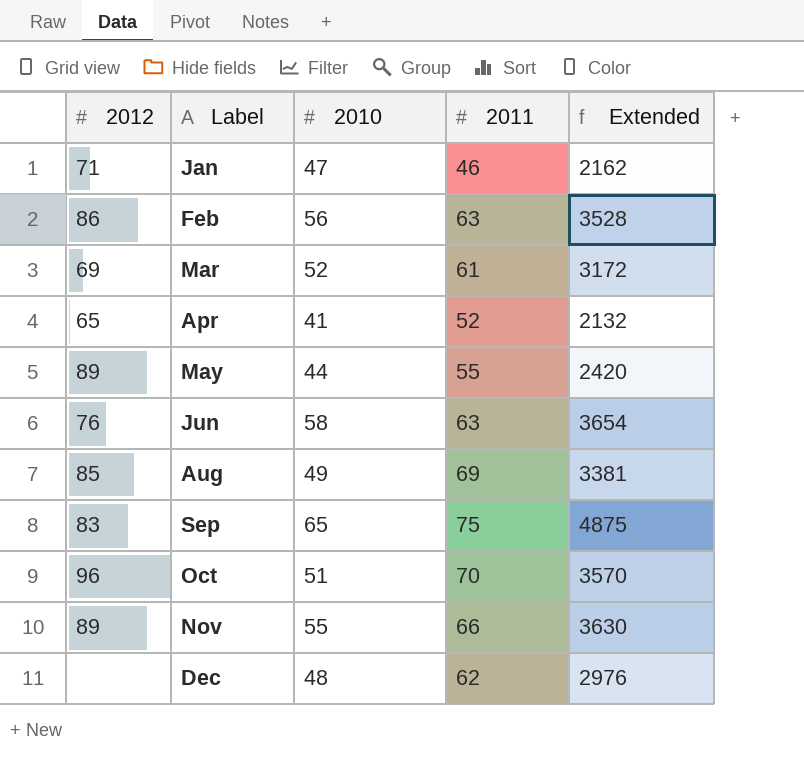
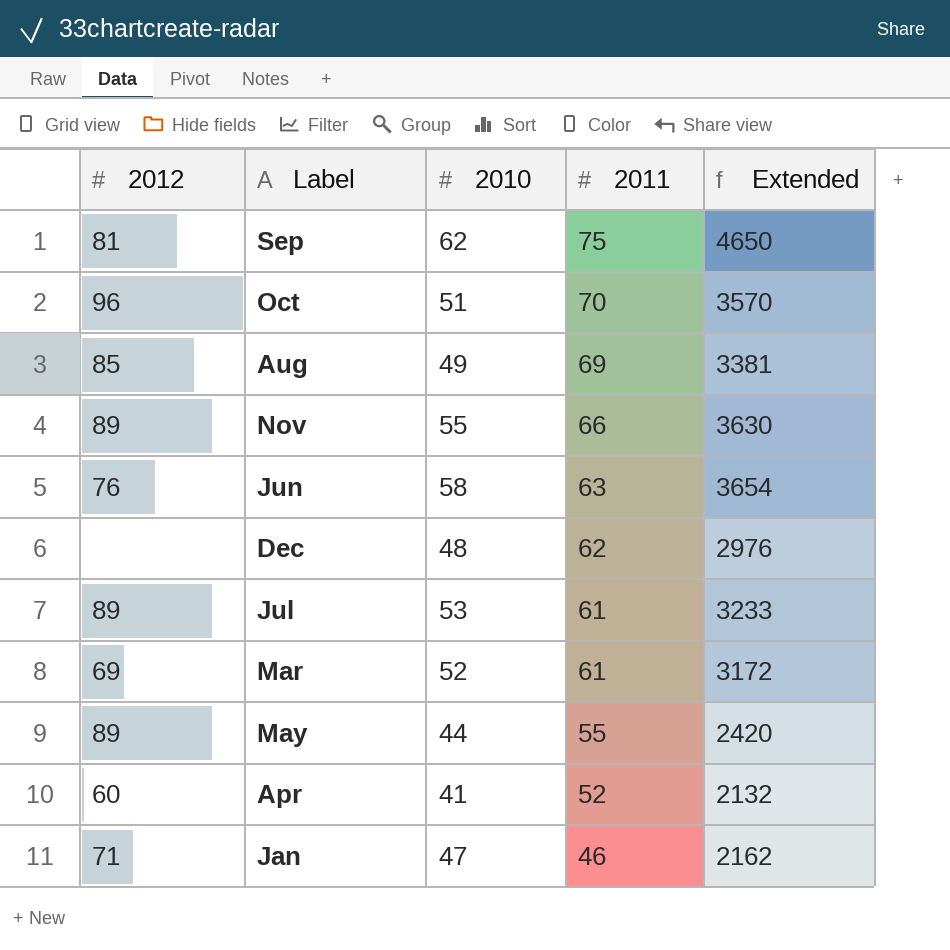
row order: Label ascending -> 2011 descending
row Feb: 86 | 56 | 63 | 3528 -> none
Sep | 2012: 83 -> 81
Sep | 2010: 65 -> 62
Sep | Extended: 4875 -> 4650
row Jul: none -> 89 | 53 | 61 | 3233
Apr | 2012: 65 -> 60

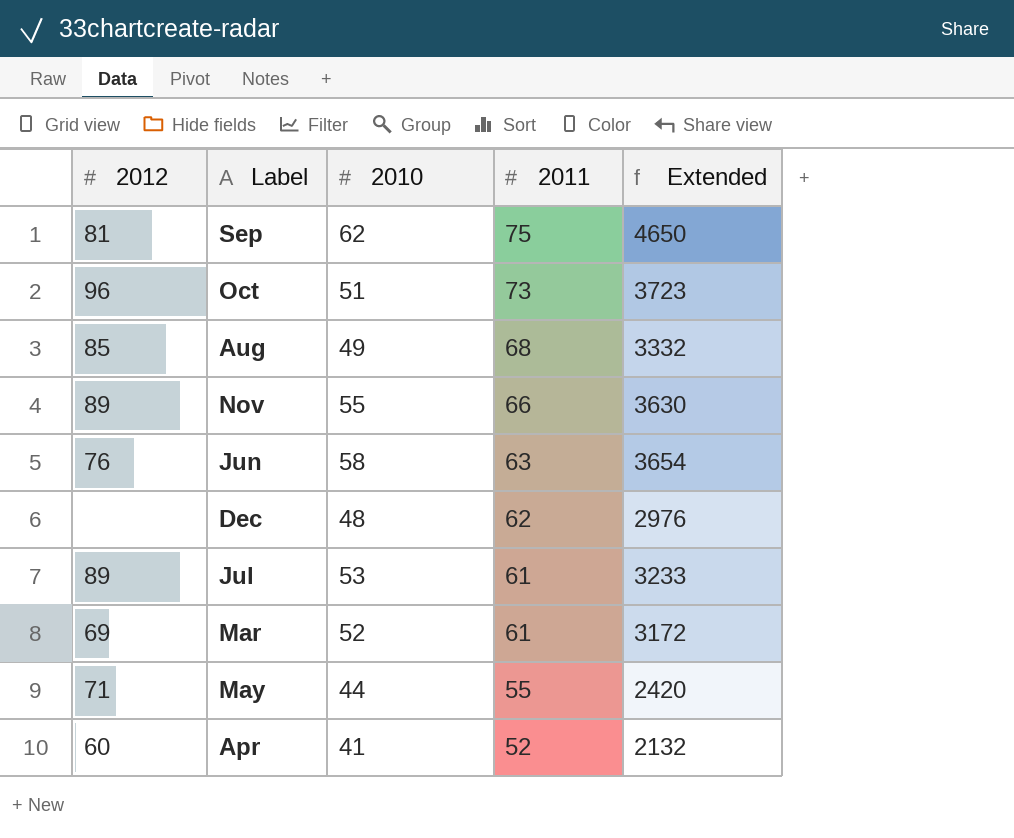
row Jan: 71 | 47 | 46 | 2162 -> none
Oct | 2011: 70 -> 73
Oct | Extended: 3570 -> 3723
Aug | 2011: 69 -> 68
Aug | Extended: 3381 -> 3332
May | 2012: 89 -> 71

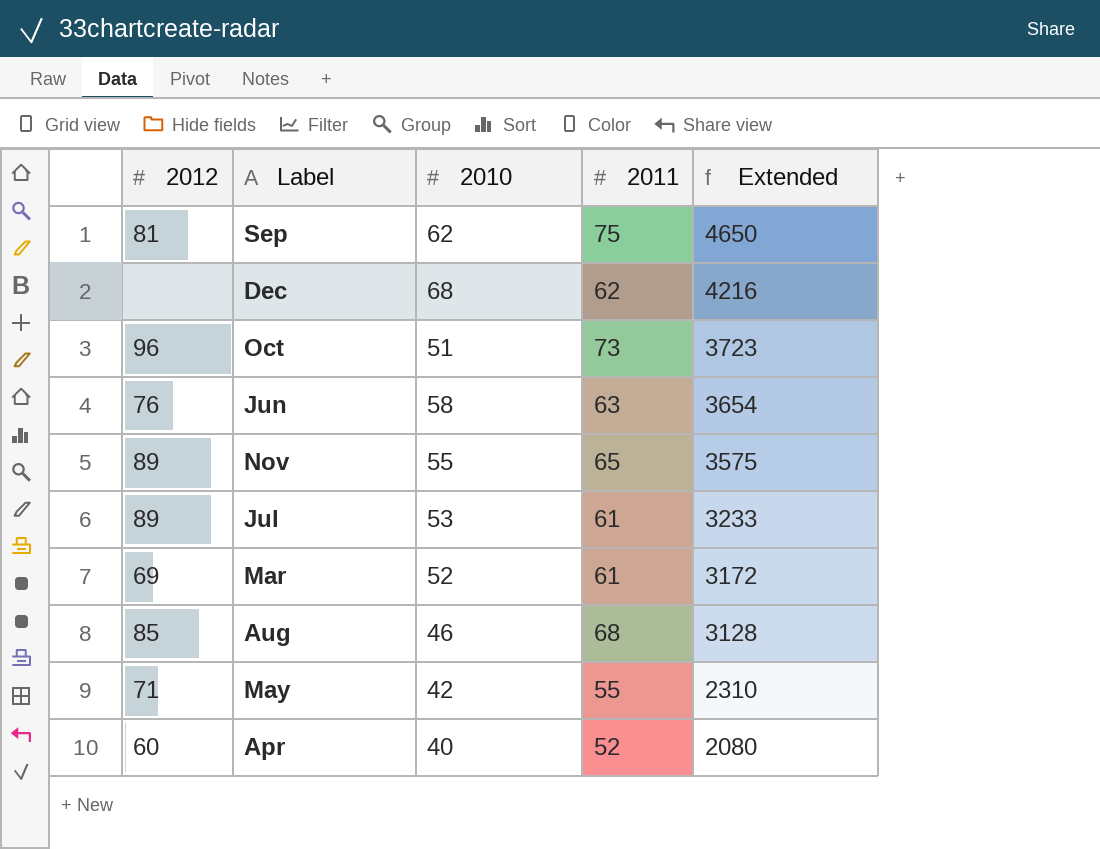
row order: 2011 descending -> Extended descending
Dec | 2010: 48 -> 68
Dec | Extended: 2976 -> 4216
Nov | 2011: 66 -> 65
Nov | Extended: 3630 -> 3575
Aug | 2010: 49 -> 46
Aug | Extended: 3332 -> 3128
May | 2010: 44 -> 42
May | Extended: 2420 -> 2310
Apr | 2010: 41 -> 40
Apr | Extended: 2132 -> 2080

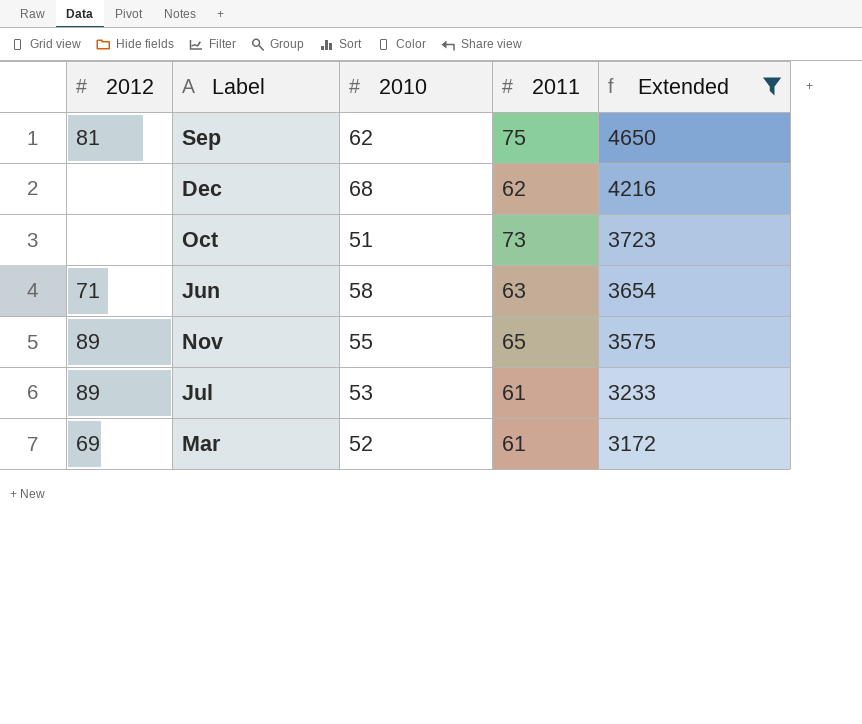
filter: none -> Extended >= 3172
Oct | 2012: 96 -> none
Jun | 2012: 76 -> 71

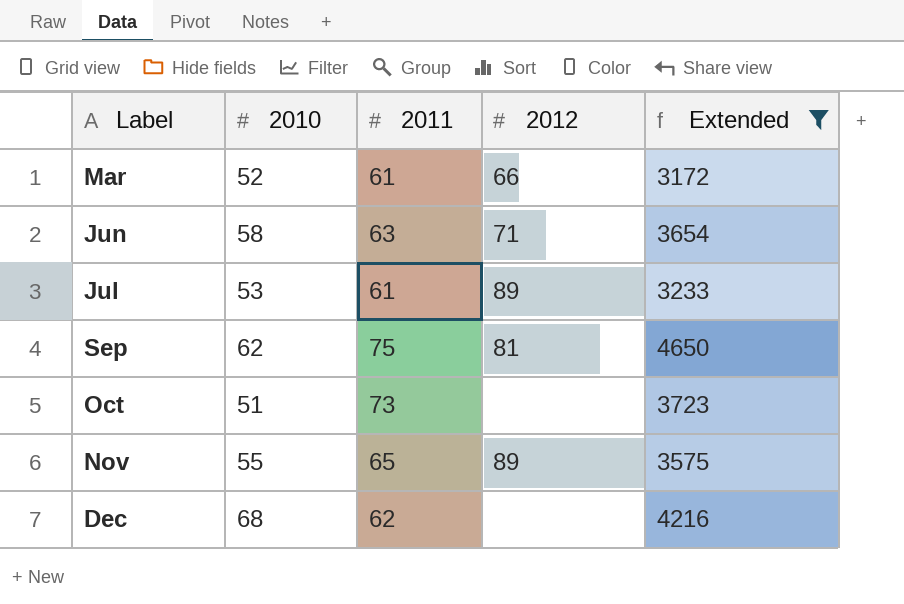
row order: Extended descending -> Label ascending
column 2012 | position: 1 -> 4
Mar | 2012: 69 -> 66

